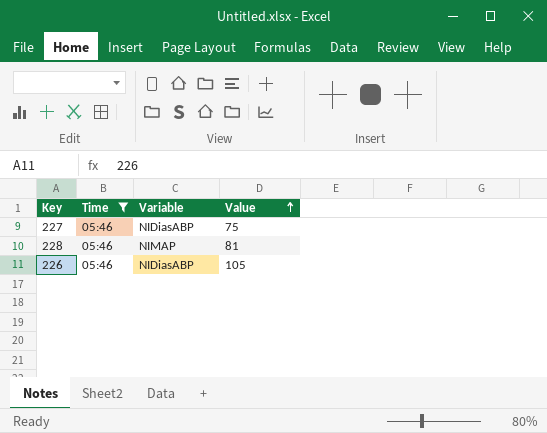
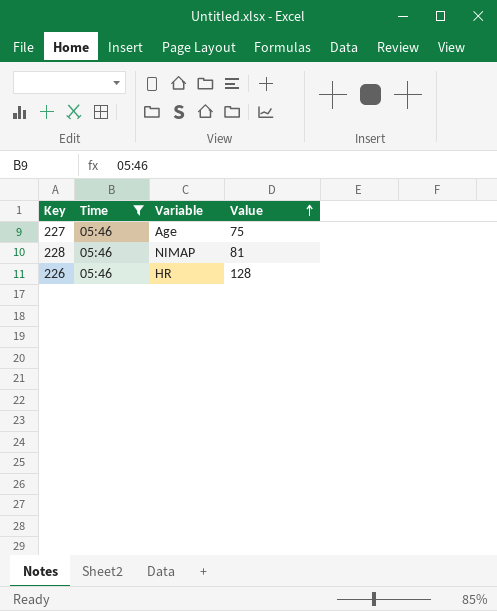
227 | Variable: NIDiasABP -> Age
226 | Variable: NIDiasABP -> HR
226 | Value: 105 -> 128

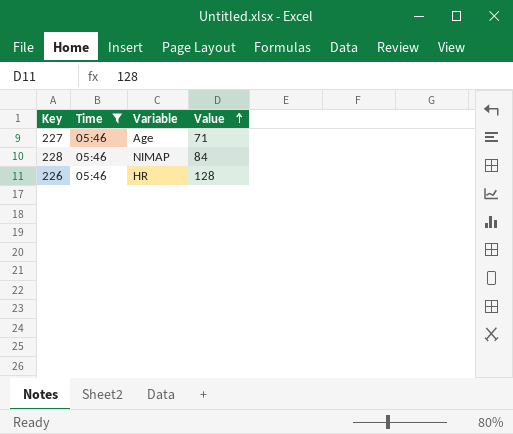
227 | Value: 75 -> 71
228 | Value: 81 -> 84

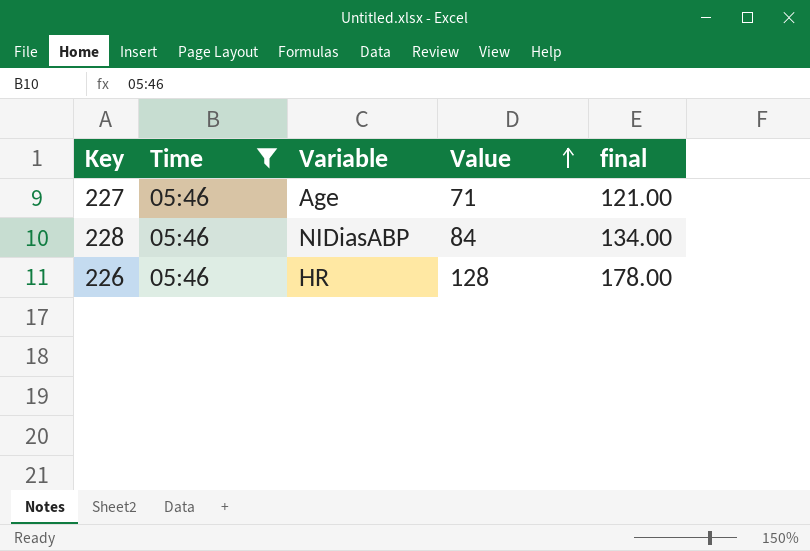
column final | formula: none -> [Value] + 50
228 | Variable: NIMAP -> NIDiasABP

